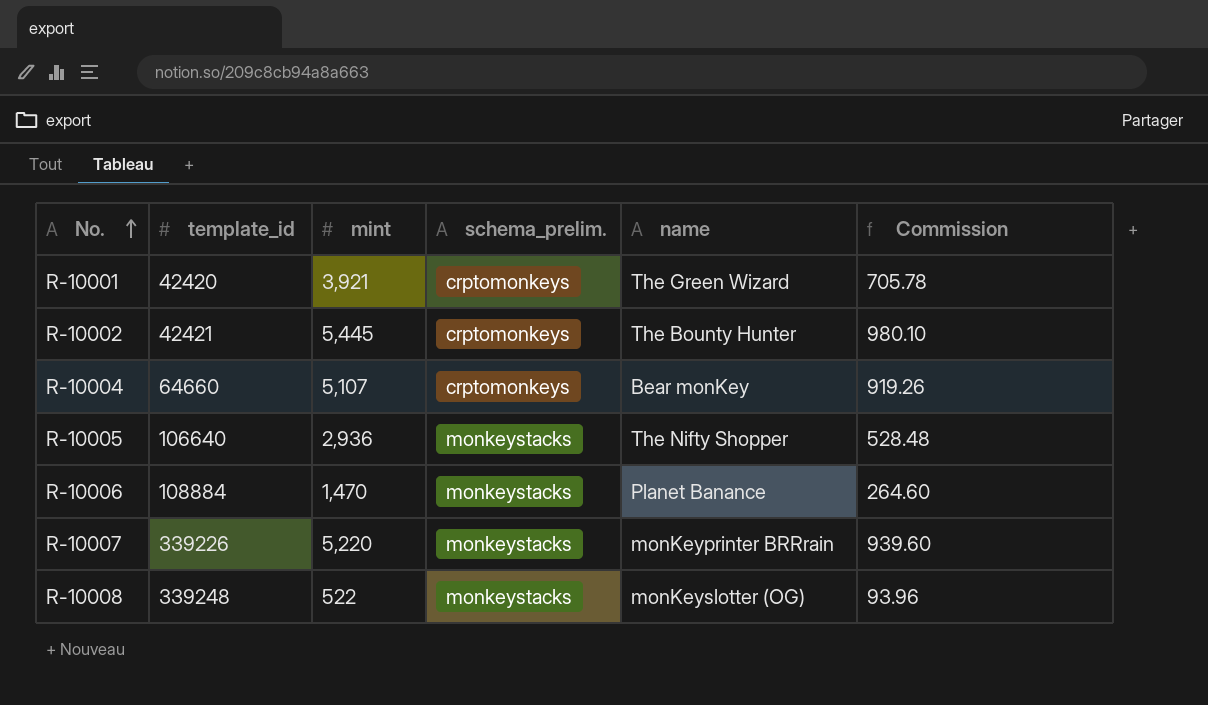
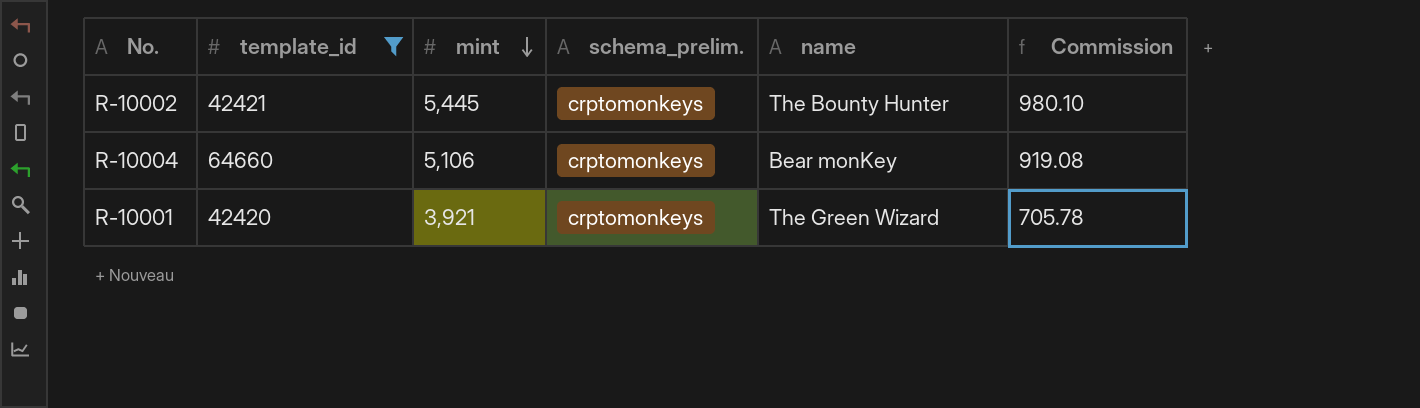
filter: none -> template_id <= 64660
row order: No. ascending -> mint descending
R-10004 | mint: 5,107 -> 5,106
R-10004 | Commission: 919.26 -> 919.08

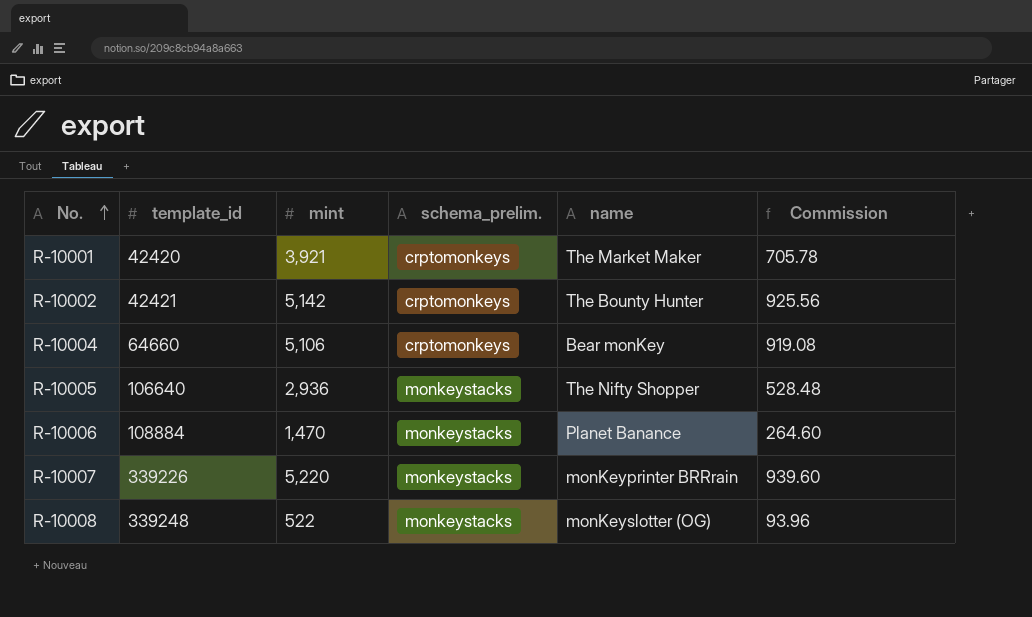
filter: template_id <= 64660 -> none
row order: mint descending -> No. ascending
R-10001 | name: The Green Wizard -> The Market Maker
R-10002 | mint: 5,445 -> 5,142
R-10002 | Commission: 980.10 -> 925.56

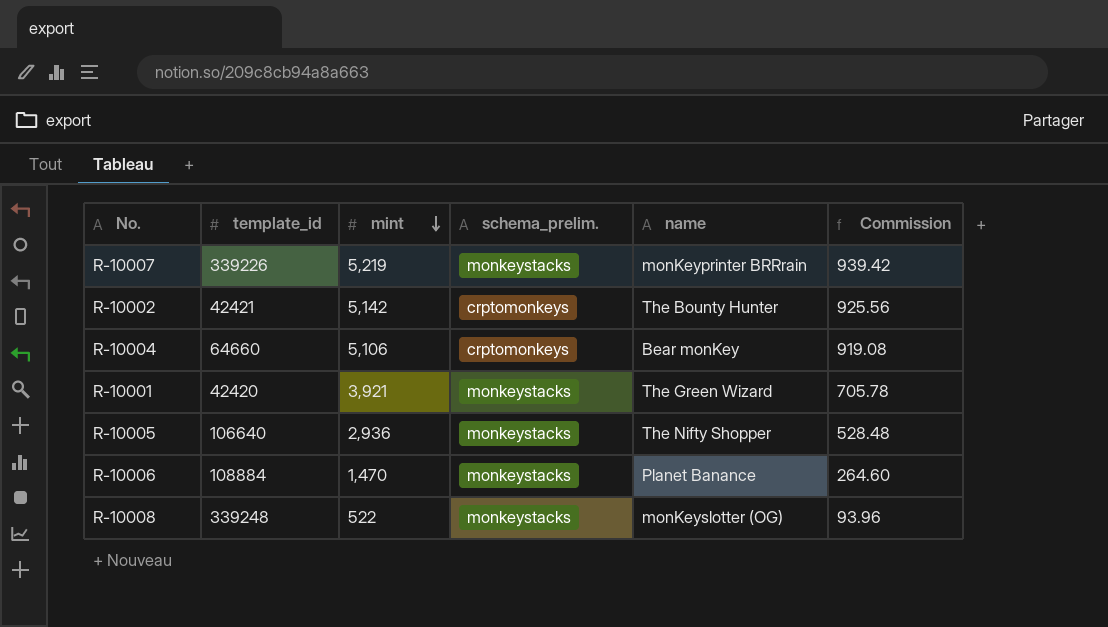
row order: No. ascending -> mint descending
R-10007 | mint: 5,220 -> 5,219
R-10007 | Commission: 939.60 -> 939.42
R-10001 | schema_prelim.: crptomonkeys -> monkeystacks
R-10001 | name: The Market Maker -> The Green Wizard

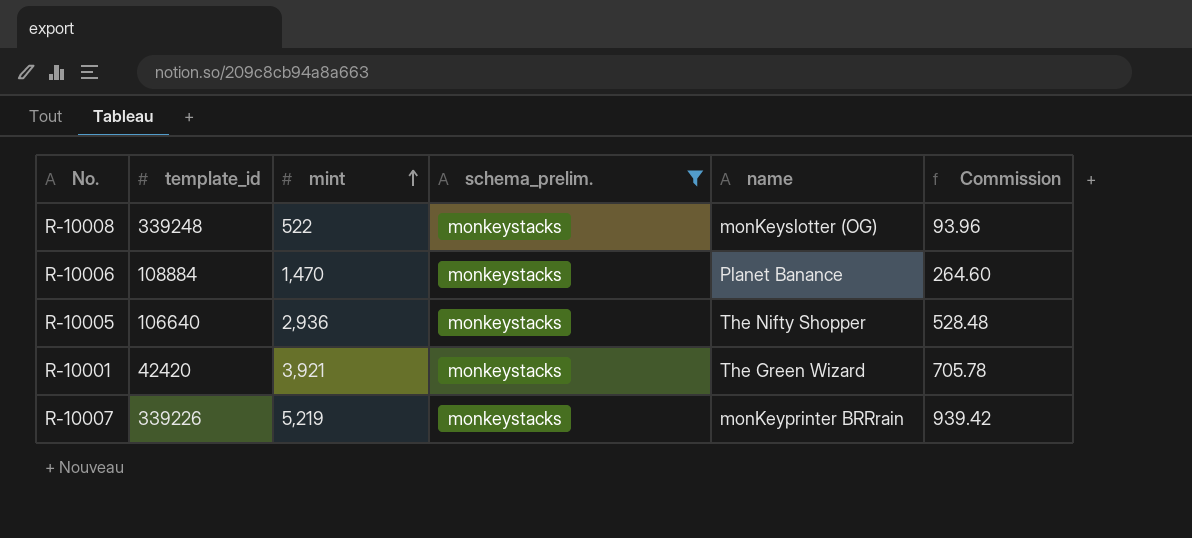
filter: none -> schema_prelim. = monkeystacks
row order: mint descending -> mint ascending

